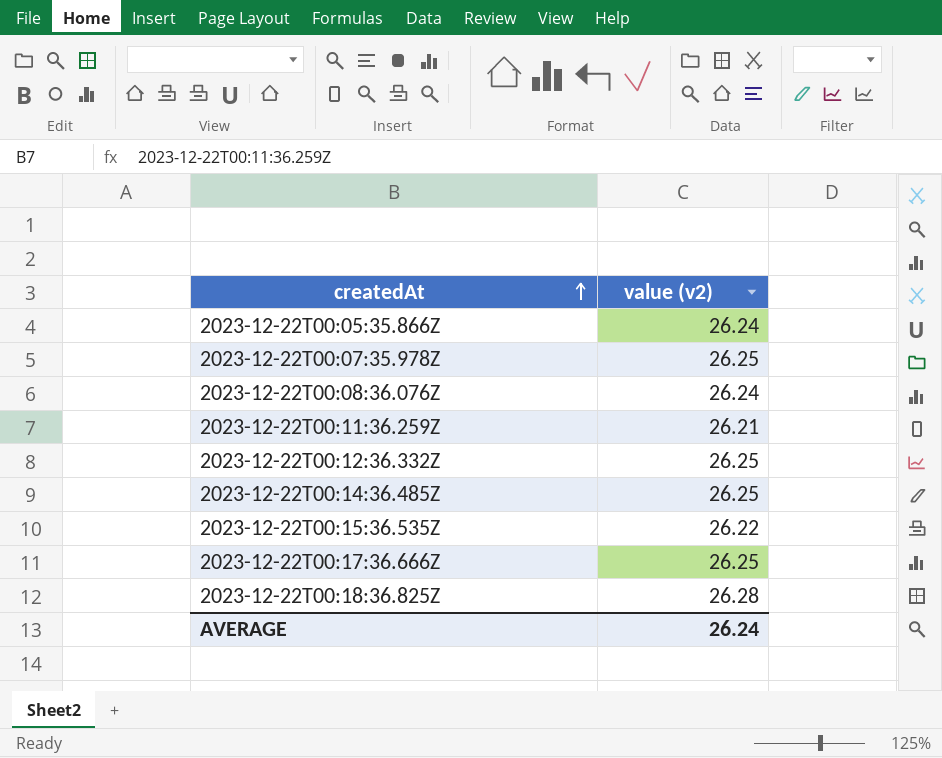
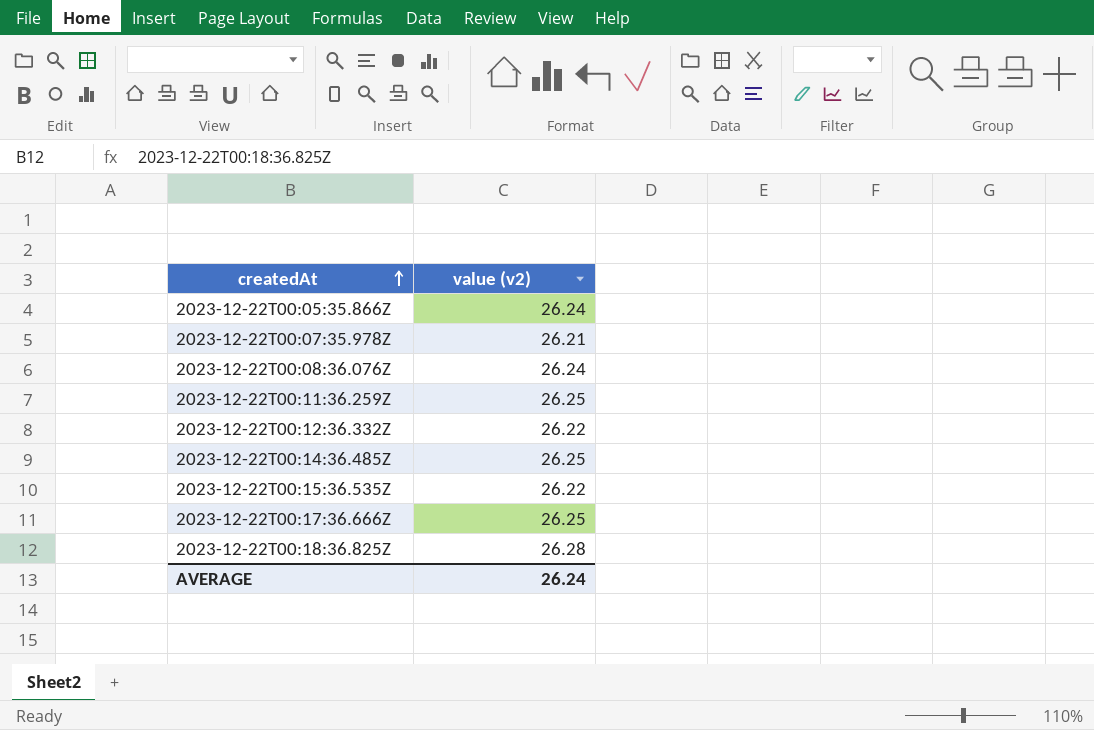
2023-12-22T00:07:35.978Z | value (v2): 26.25 -> 26.21
2023-12-22T00:11:36.259Z | value (v2): 26.21 -> 26.25
2023-12-22T00:12:36.332Z | value (v2): 26.25 -> 26.22

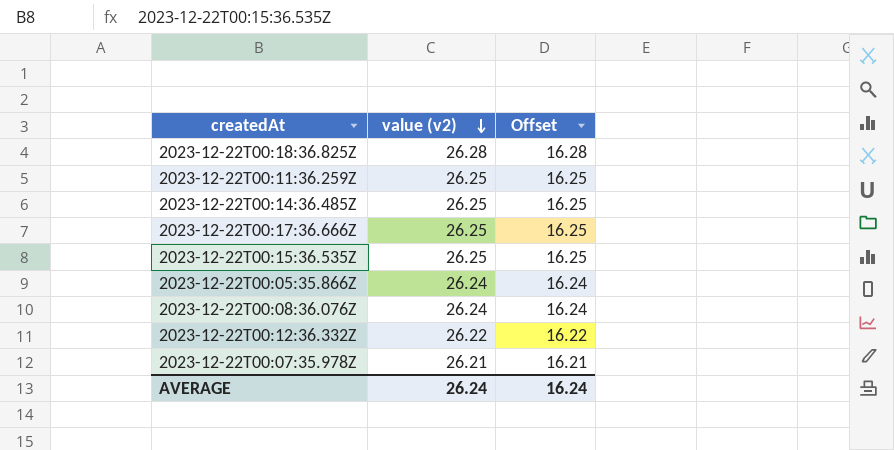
row order: createdAt ascending -> value (v2) descending
column Offset | formula: none -> [value (v2)] - 10
2023-12-22T00:15:36.535Z | value (v2): 26.22 -> 26.25

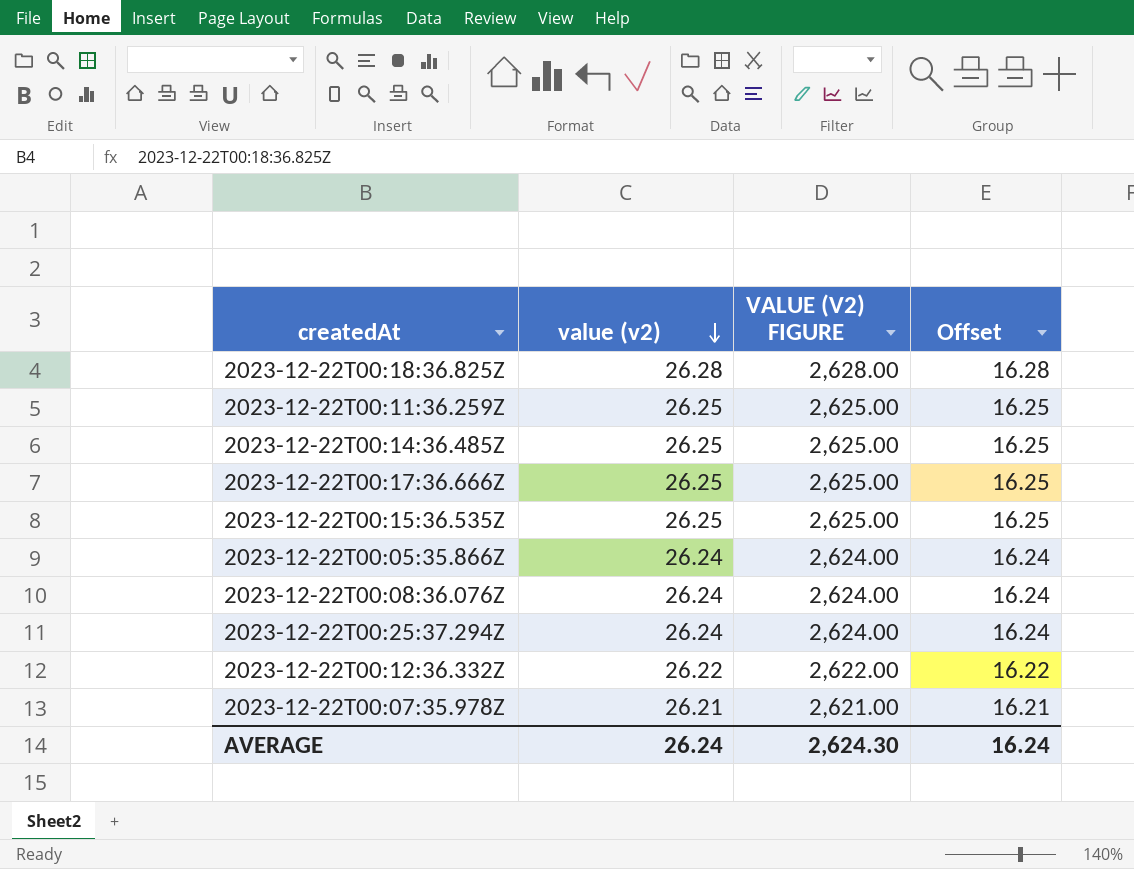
column VALUE (V2) FIGURE | formula: none -> [value (v2)] * 100
row 2023-12-22T00:25:37.294Z: none -> 26.24 | 2,624.00 | 16.24

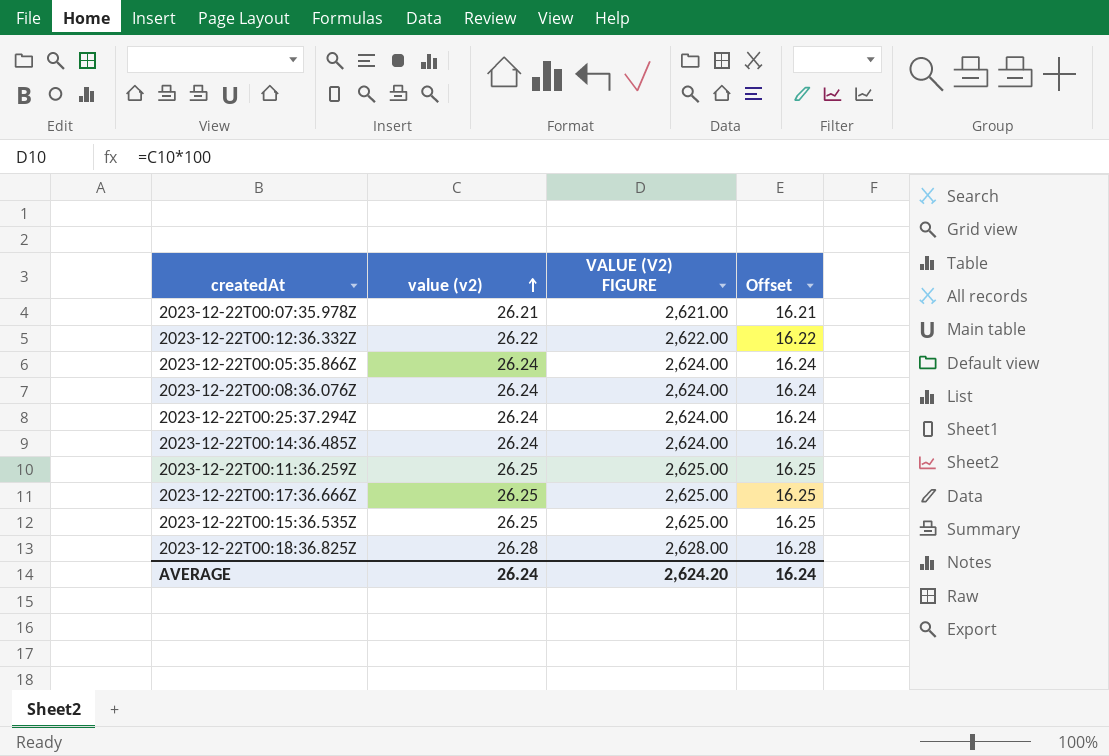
row order: value (v2) descending -> value (v2) ascending
2023-12-22T00:14:36.485Z | value (v2): 26.25 -> 26.24
2023-12-22T00:14:36.485Z | VALUE (V2) FIGURE: 2,625.00 -> 2,624.00
2023-12-22T00:14:36.485Z | Offset: 16.25 -> 16.24
AVERAGE | VALUE (V2) FIGURE: 2,624.30 -> 2,624.20

